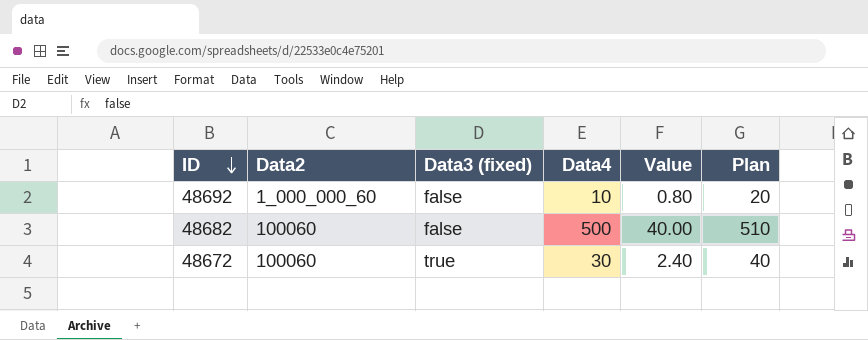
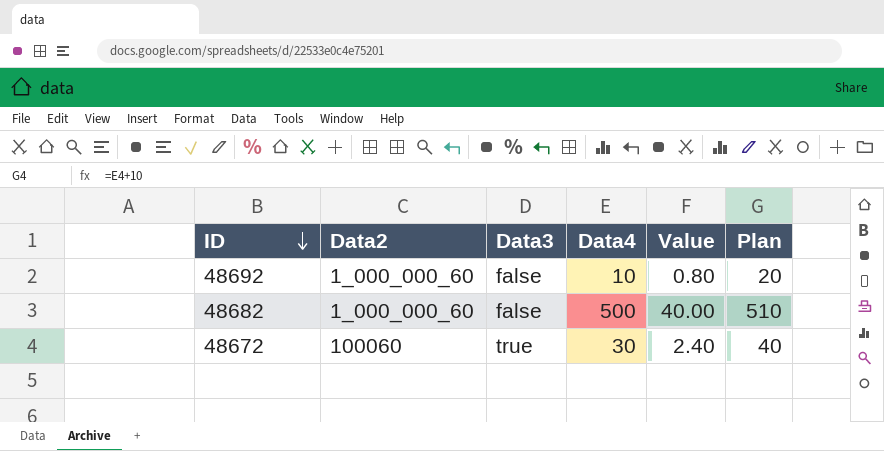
column name: Data3 (fixed) -> Data3
48682 | Data2: 100060 -> 1_000_000_60

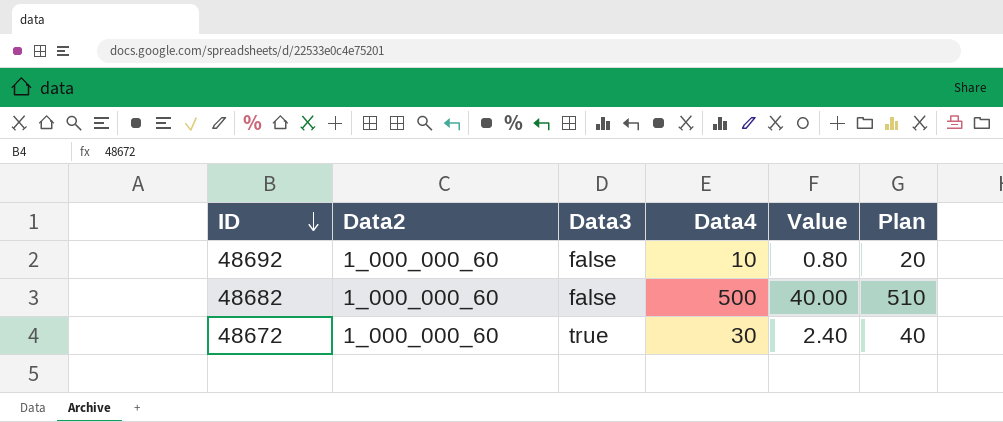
48672 | Data2: 100060 -> 1_000_000_60

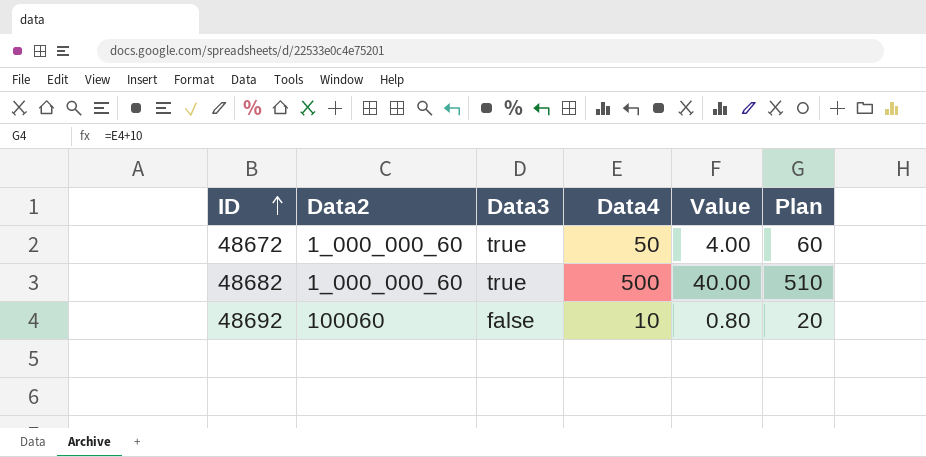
row order: ID descending -> ID ascending
48672 | Data4: 30 -> 50
48672 | Value: 2.40 -> 4.00
48672 | Plan: 40 -> 60
48682 | Data3: false -> true
48692 | Data2: 1_000_000_60 -> 100060

